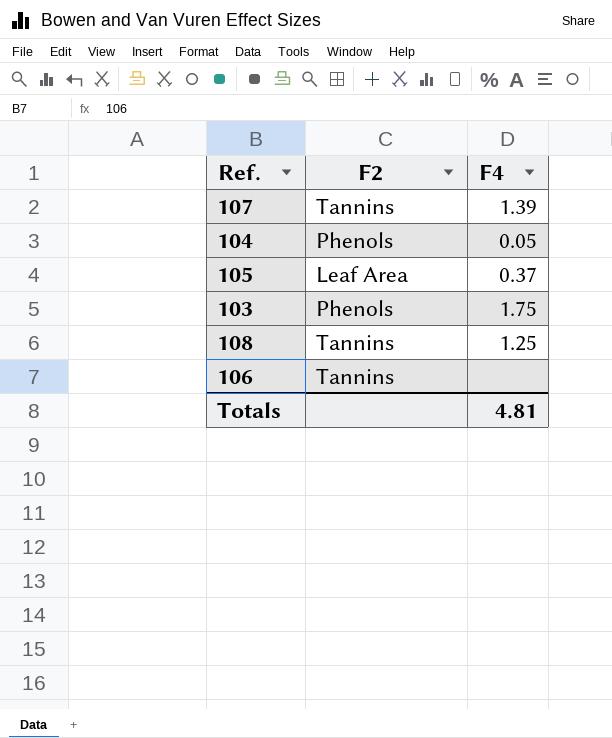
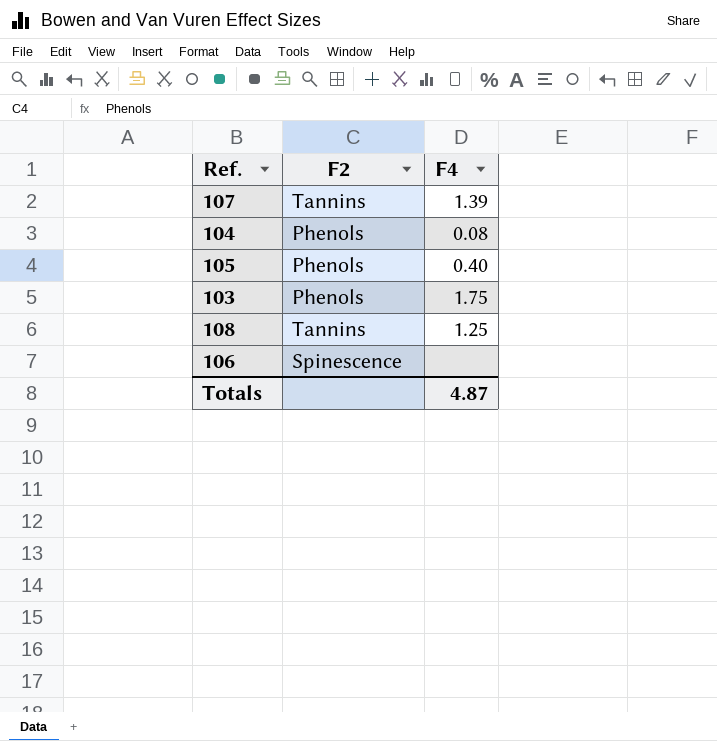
104 | F4: 0.05 -> 0.08
105 | F2: Leaf Area -> Phenols
105 | F4: 0.37 -> 0.40
106 | F2: Tannins -> Spinescence
Totals | F4: 4.81 -> 4.87

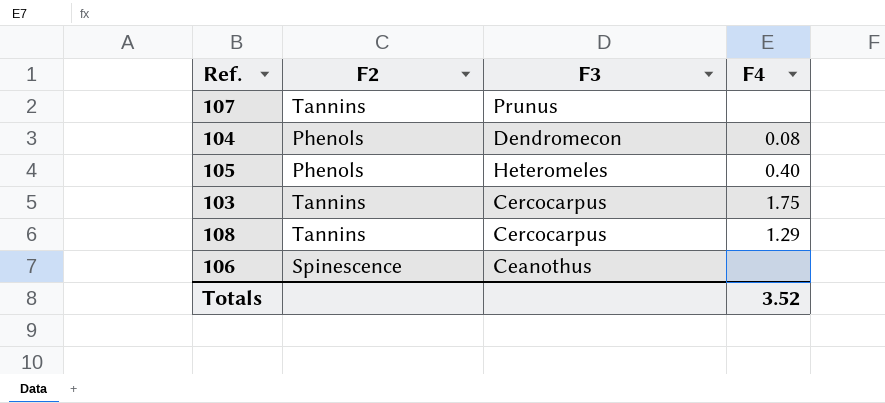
column F3 | position: none -> 3
107 | F4: 1.39 -> none
103 | F2: Phenols -> Tannins
108 | F4: 1.25 -> 1.29
Totals | F4: 4.87 -> 3.52

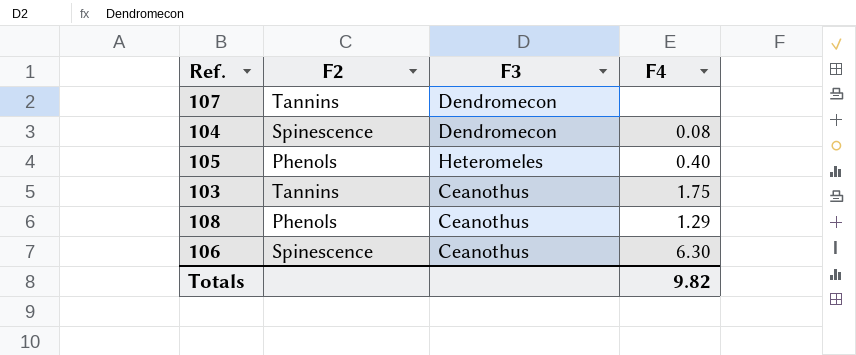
107 | F3: Prunus -> Dendromecon
104 | F2: Phenols -> Spinescence
103 | F3: Cercocarpus -> Ceanothus
108 | F2: Tannins -> Phenols
108 | F3: Cercocarpus -> Ceanothus
106 | F4: none -> 6.30
Totals | F4: 3.52 -> 9.82

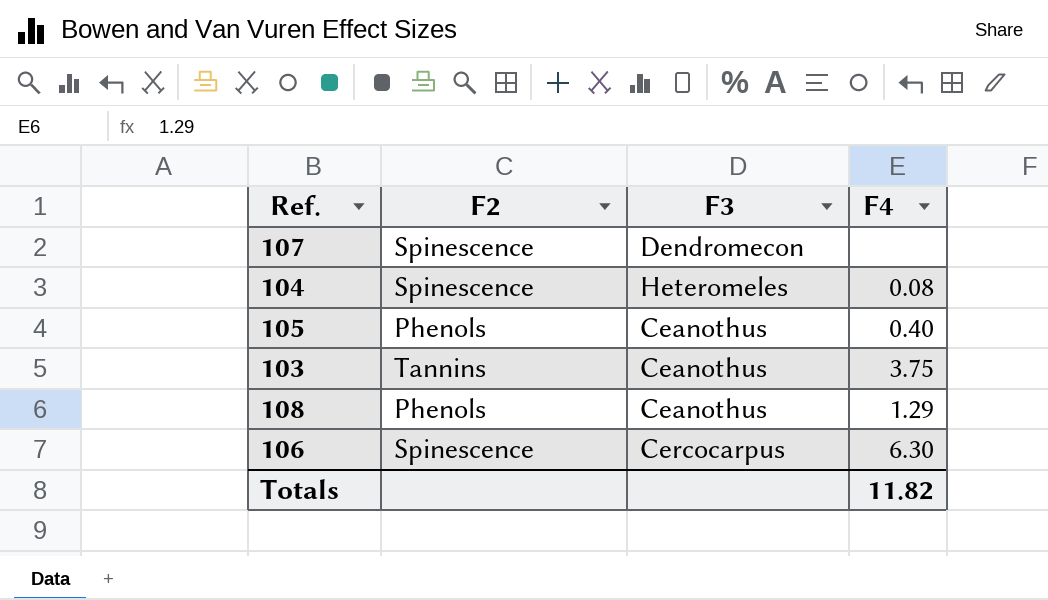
107 | F2: Tannins -> Spinescence
104 | F3: Dendromecon -> Heteromeles
105 | F3: Heteromeles -> Ceanothus
103 | F4: 1.75 -> 3.75
106 | F3: Ceanothus -> Cercocarpus
Totals | F4: 9.82 -> 11.82

